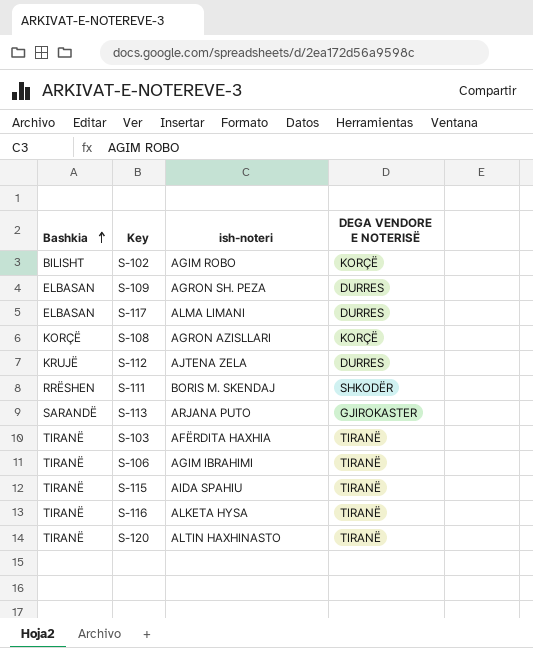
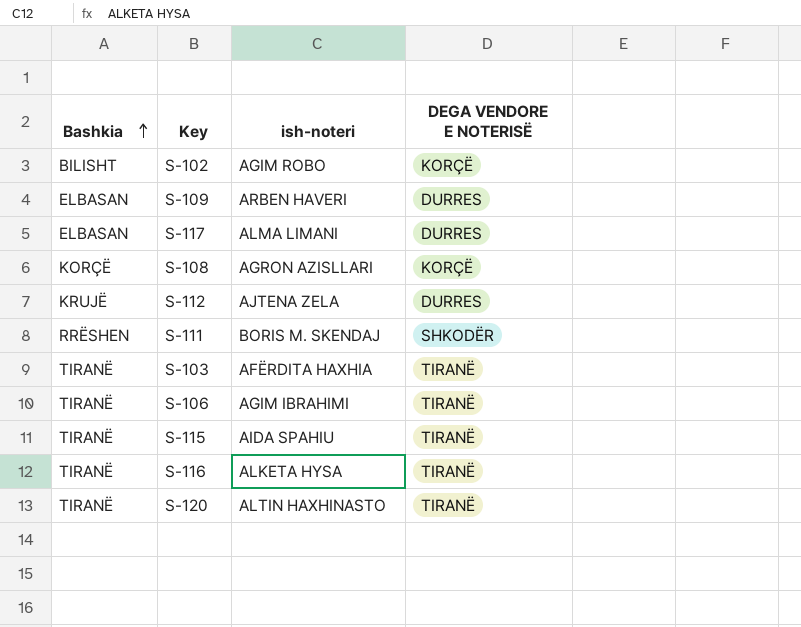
row S-113: SARANDË | ARJANA PUTO | GJIROKASTER -> none
S-109 | ish-noteri: AGRON SH. PEZA -> ARBEN HAVERI

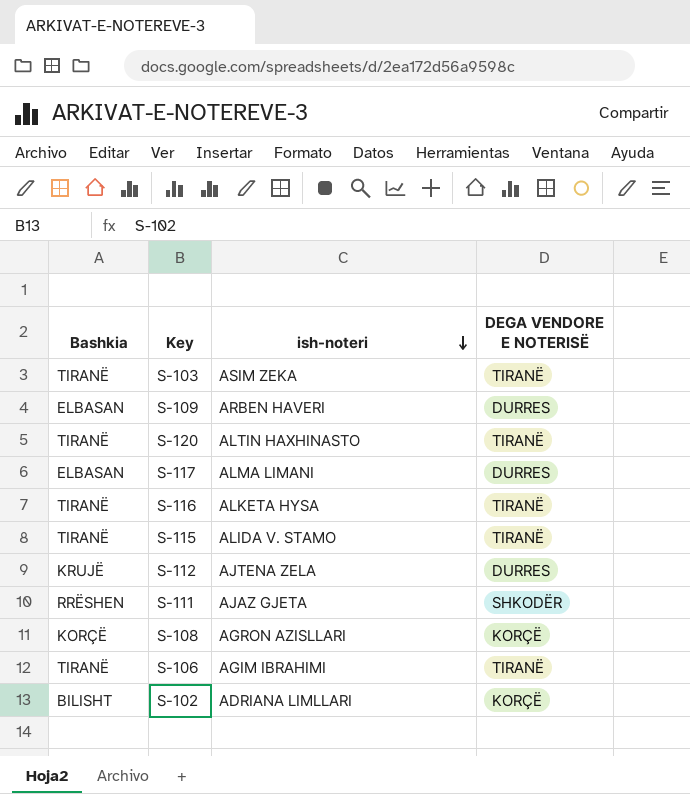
row order: Bashkia ascending -> ish-noteri descending
S-103 | ish-noteri: AFËRDITA HAXHIA -> ASIM ZEKA
S-115 | ish-noteri: AIDA SPAHIU -> ALIDA V. STAMO
S-111 | ish-noteri: BORIS M. SKENDAJ -> AJAZ GJETA
S-102 | ish-noteri: AGIM ROBO -> ADRIANA LIMLLARI

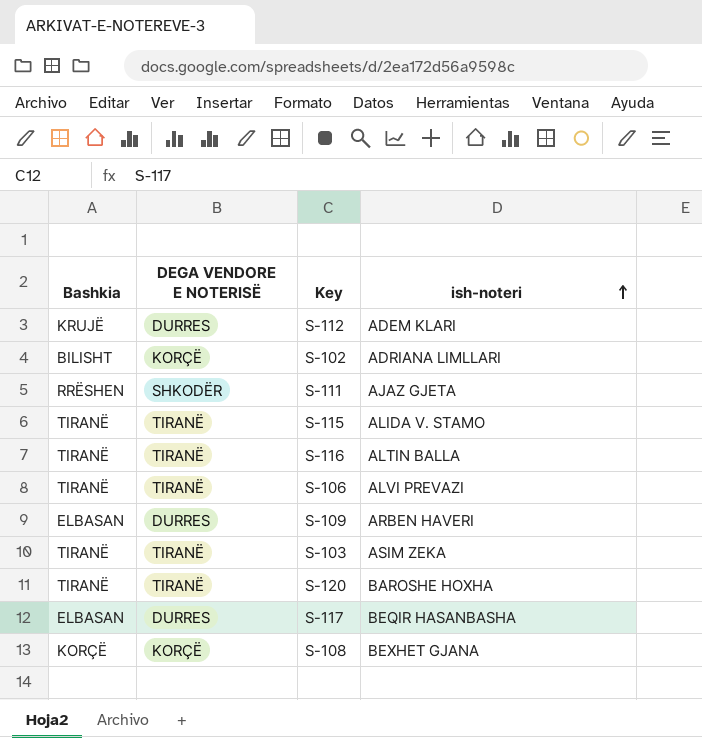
row order: ish-noteri descending -> ish-noteri ascending
column DEGA VENDORE E NOTERISË | position: 4 -> 2
S-112 | ish-noteri: AJTENA ZELA -> ADEM KLARI
S-116 | ish-noteri: ALKETA HYSA -> ALTIN BALLA
S-106 | ish-noteri: AGIM IBRAHIMI -> ALVI PREVAZI
S-120 | ish-noteri: ALTIN HAXHINASTO -> BAROSHE HOXHA
S-117 | ish-noteri: ALMA LIMANI -> BEQIR HASANBASHA
S-108 | ish-noteri: AGRON AZISLLARI -> BEXHET GJANA

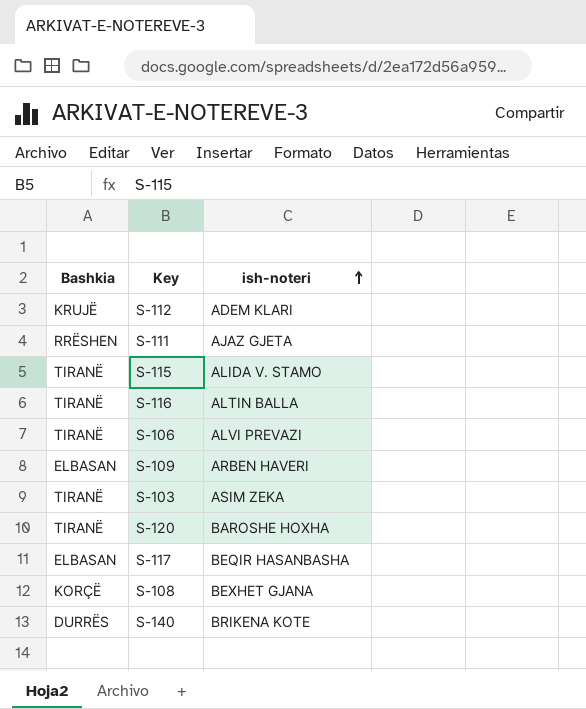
column DEGA VENDORE E NOTERISË | position: 2 -> none
row S-102: BILISHT | KORÇË | ADRIANA LIMLLARI -> none
row S-140: none -> DURRËS | BRIKENA KOTE

